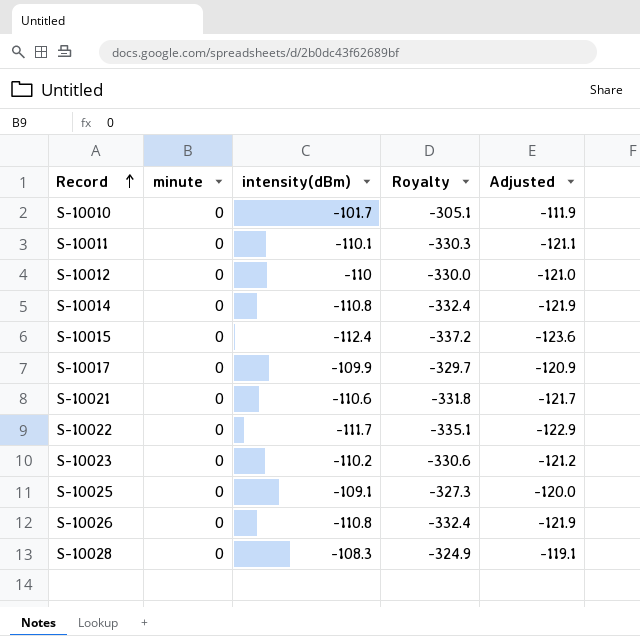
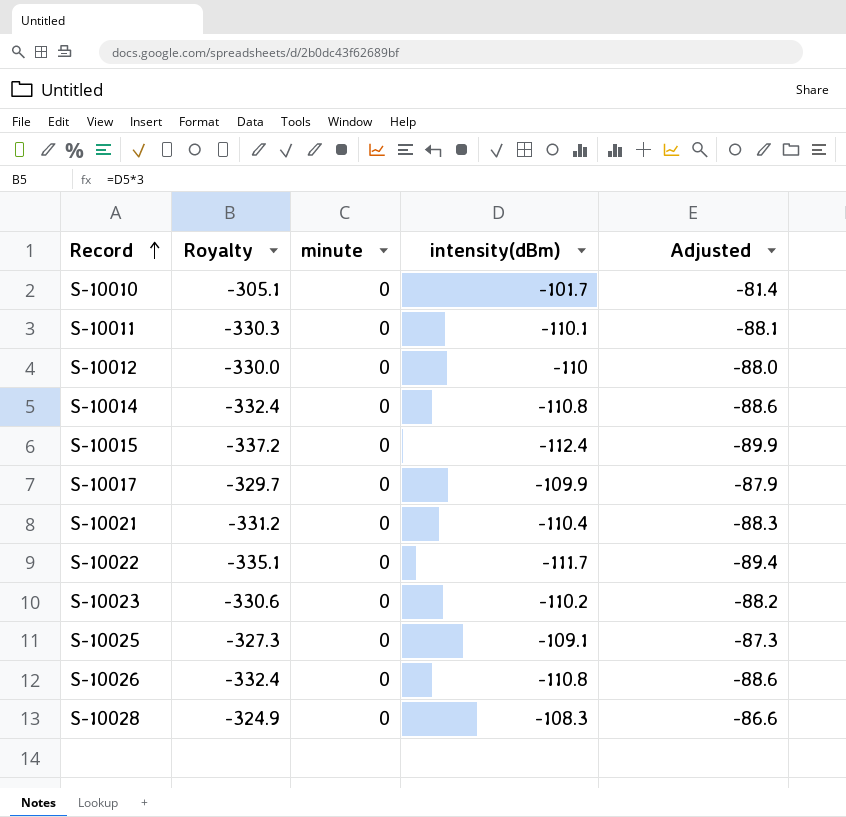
column Royalty | position: 4 -> 2
column Adjusted | formula: [intensity(dBm)] * 1.1 -> [intensity(dBm)] * 0.8
S-10021 | Royalty: -331.8 -> -331.2
S-10021 | intensity(dBm): -110.6 -> -110.4

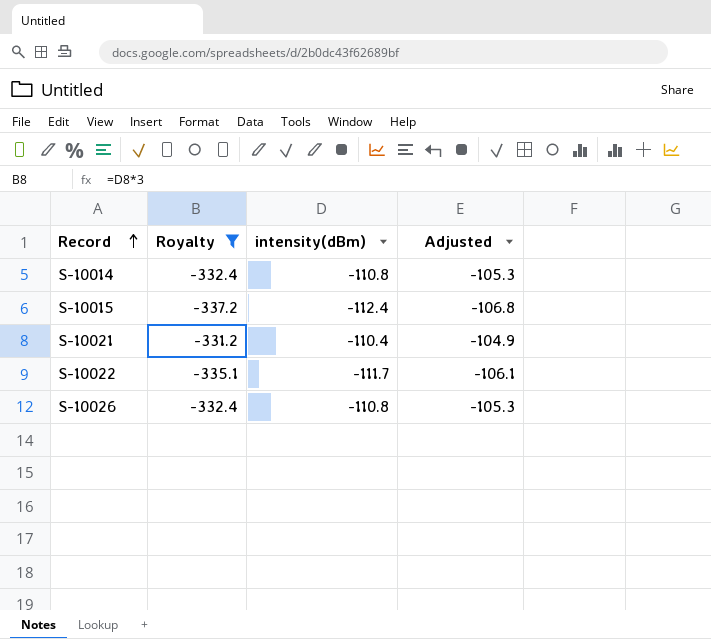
filter: none -> Royalty <= -331.2
column minute | position: 3 -> none
column Adjusted | formula: [intensity(dBm)] * 0.8 -> [intensity(dBm)] * 0.95

